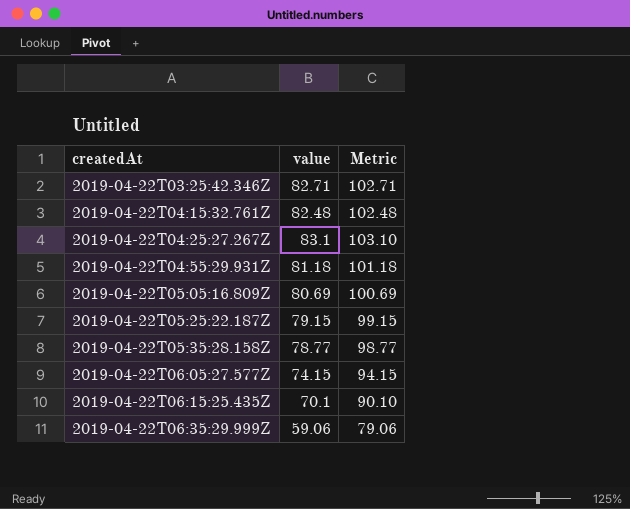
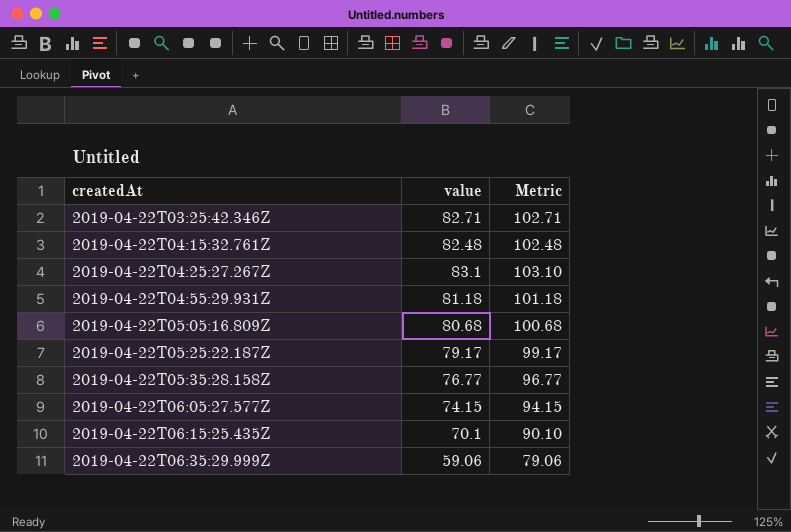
2019-04-22T05:05:16.809Z | value: 80.69 -> 80.68
2019-04-22T05:05:16.809Z | Metric: 100.69 -> 100.68
2019-04-22T05:25:22.187Z | value: 79.15 -> 79.17
2019-04-22T05:25:22.187Z | Metric: 99.15 -> 99.17
2019-04-22T05:35:28.158Z | value: 78.77 -> 76.77
2019-04-22T05:35:28.158Z | Metric: 98.77 -> 96.77

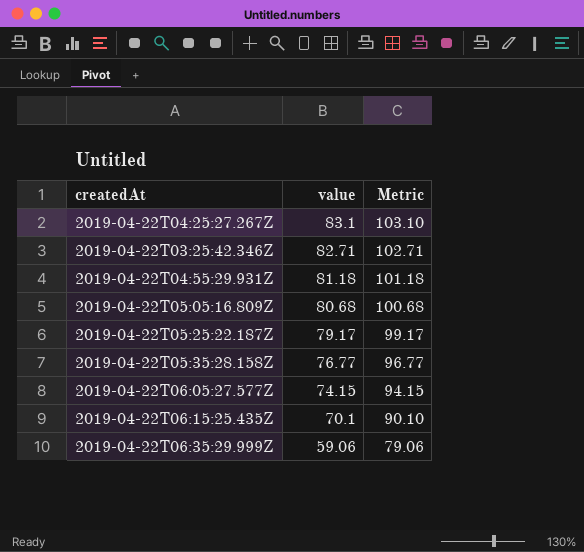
row order: createdAt ascending -> value descending
row 2019-04-22T04:15:32.761Z: 82.48 | 102.48 -> none

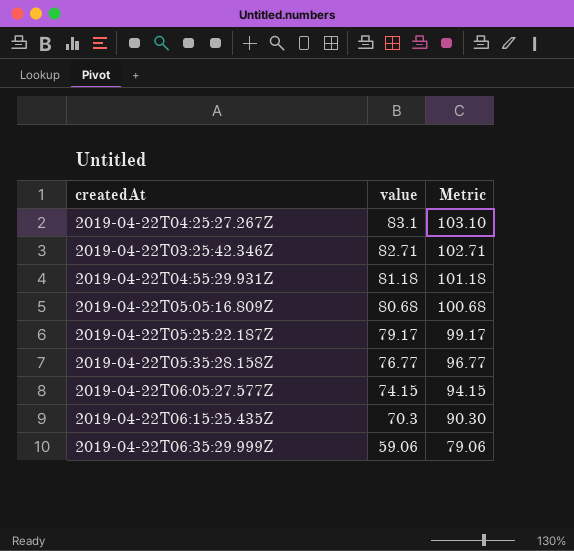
2019-04-22T06:15:25.435Z | value: 70.1 -> 70.3
2019-04-22T06:15:25.435Z | Metric: 90.10 -> 90.30

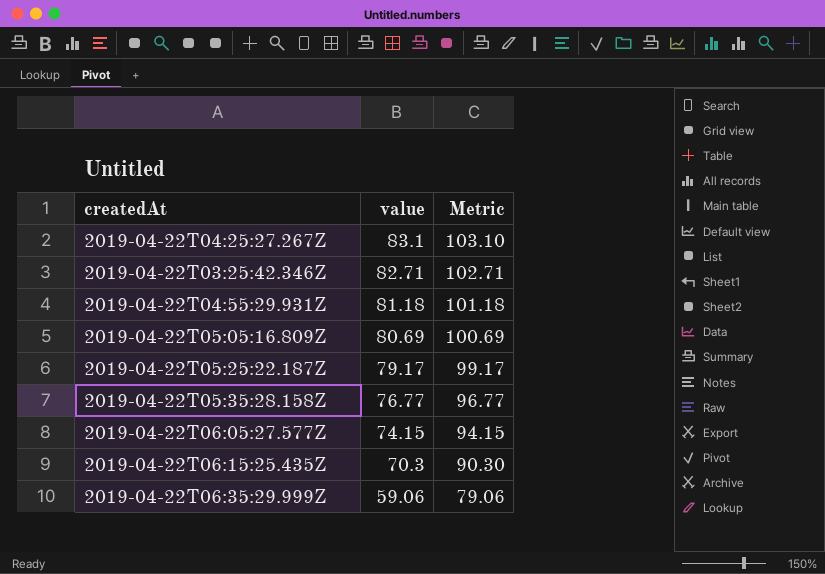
2019-04-22T05:05:16.809Z | value: 80.68 -> 80.69
2019-04-22T05:05:16.809Z | Metric: 100.68 -> 100.69

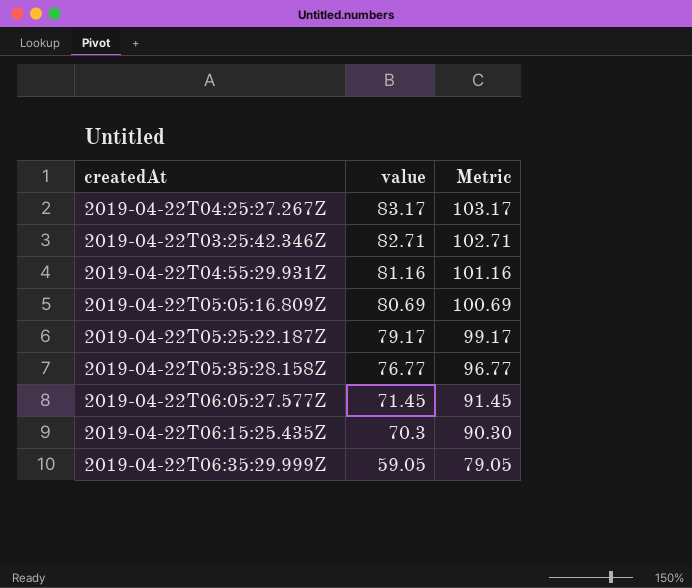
2019-04-22T04:25:27.267Z | value: 83.1 -> 83.17
2019-04-22T04:25:27.267Z | Metric: 103.10 -> 103.17
2019-04-22T04:55:29.931Z | value: 81.18 -> 81.16
2019-04-22T04:55:29.931Z | Metric: 101.18 -> 101.16
2019-04-22T06:05:27.577Z | value: 74.15 -> 71.45
2019-04-22T06:05:27.577Z | Metric: 94.15 -> 91.45
2019-04-22T06:35:29.999Z | value: 59.06 -> 59.05
2019-04-22T06:35:29.999Z | Metric: 79.06 -> 79.05

